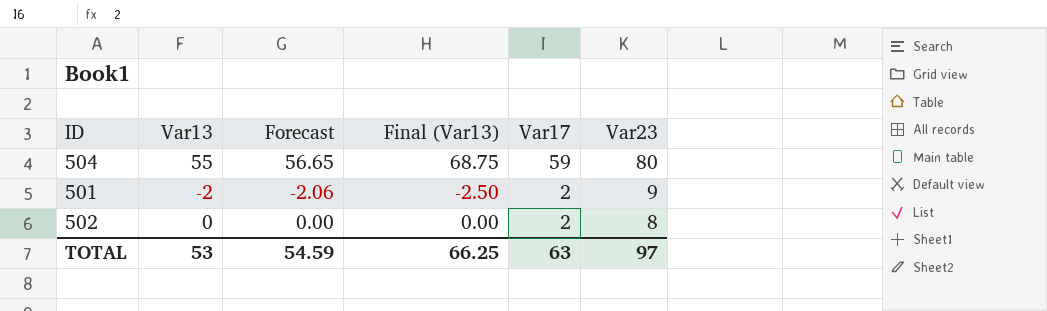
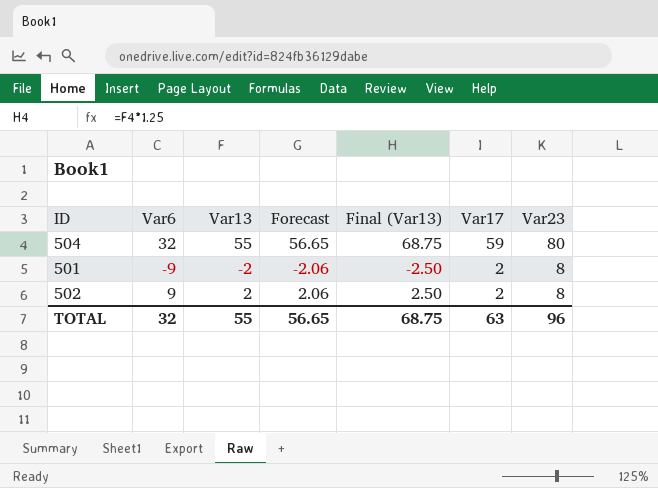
column Var6 | position: none -> 2
501 | Var23: 9 -> 8
502 | Var13: 0 -> 2
502 | Forecast: 0.00 -> 2.06
502 | Final (Var13): 0.00 -> 2.50
TOTAL | Var13: 53 -> 55
TOTAL | Forecast: 54.59 -> 56.65
TOTAL | Final (Var13): 66.25 -> 68.75
TOTAL | Var23: 97 -> 96

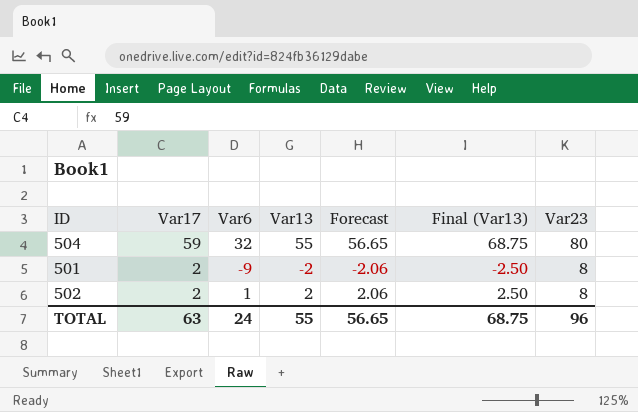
column Var17 | position: 6 -> 2
502 | Var6: 9 -> 1
TOTAL | Var6: 32 -> 24

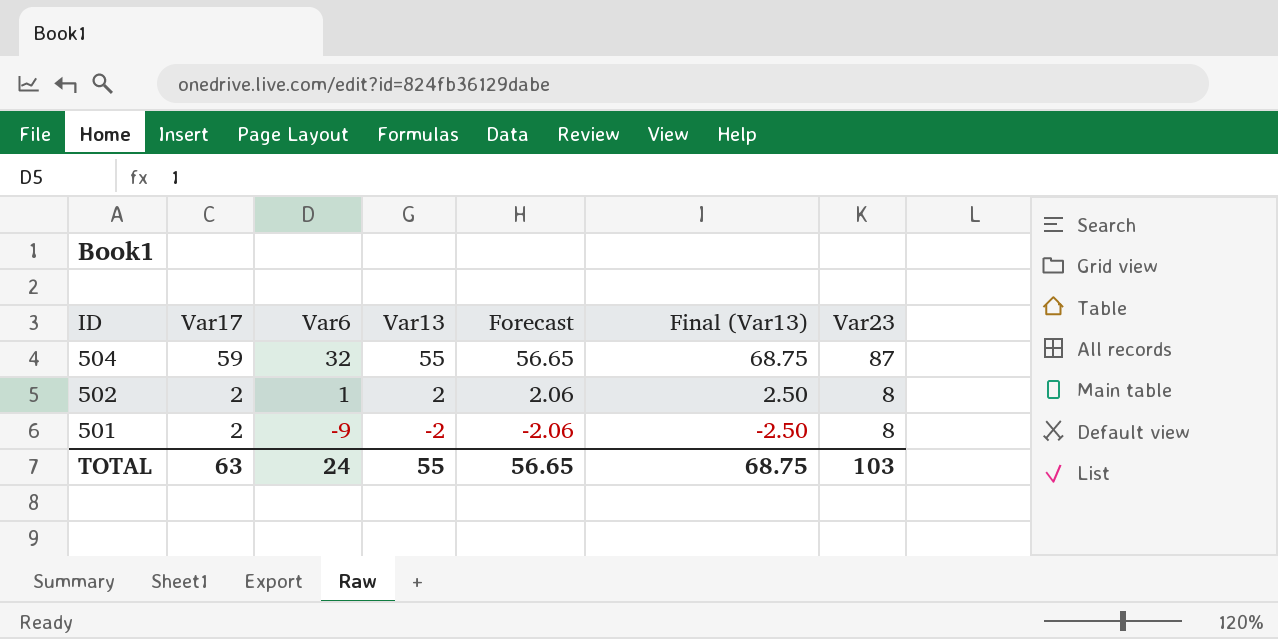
row order: Var17 descending -> ID descending
504 | Var23: 80 -> 87
TOTAL | Var23: 96 -> 103

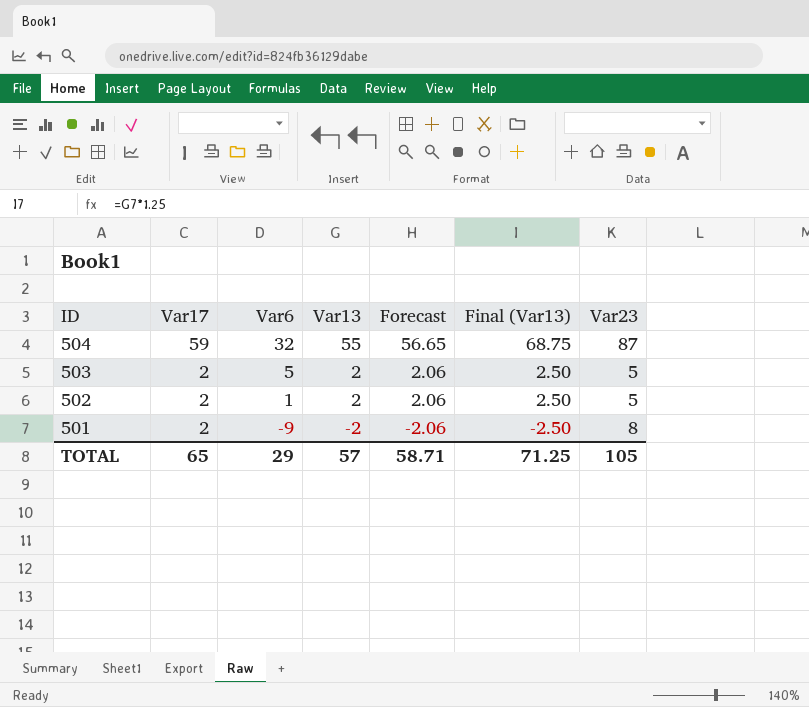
row 503: none -> 2 | 5 | 2 | 2.06 | 2.50 | 5
502 | Var23: 8 -> 5
TOTAL | Var17: 63 -> 65
TOTAL | Var6: 24 -> 29
TOTAL | Var13: 55 -> 57
TOTAL | Forecast: 56.65 -> 58.71
TOTAL | Final (Var13): 68.75 -> 71.25
TOTAL | Var23: 103 -> 105

